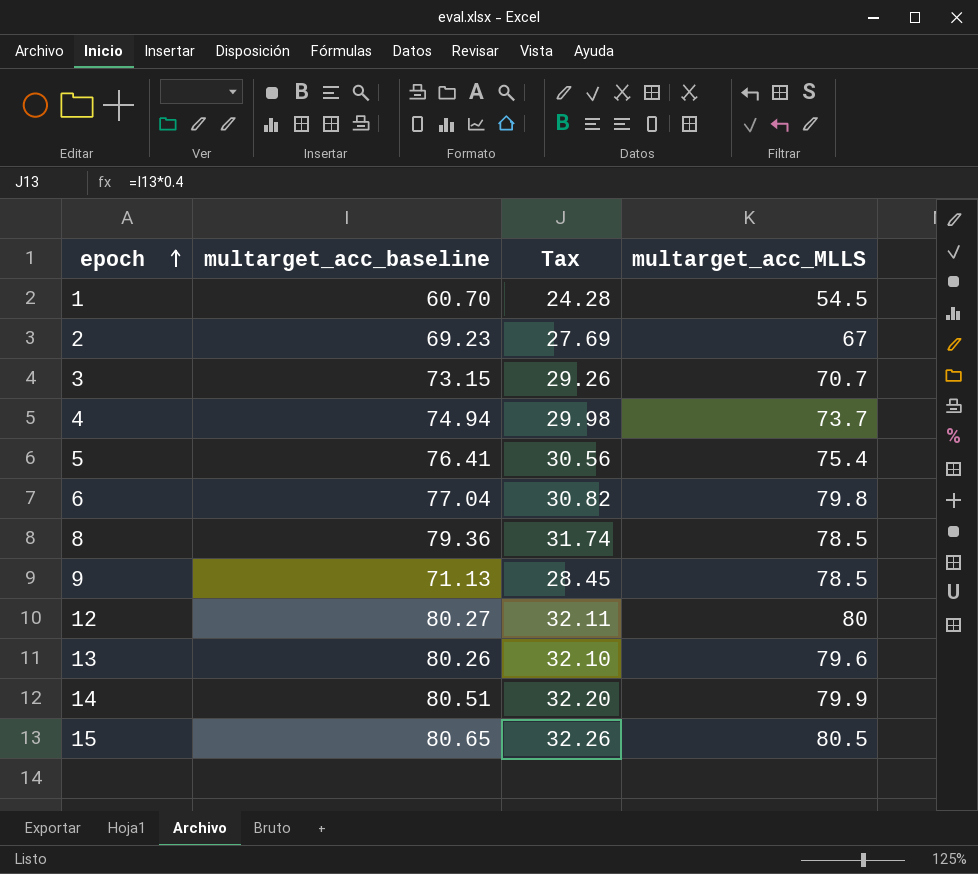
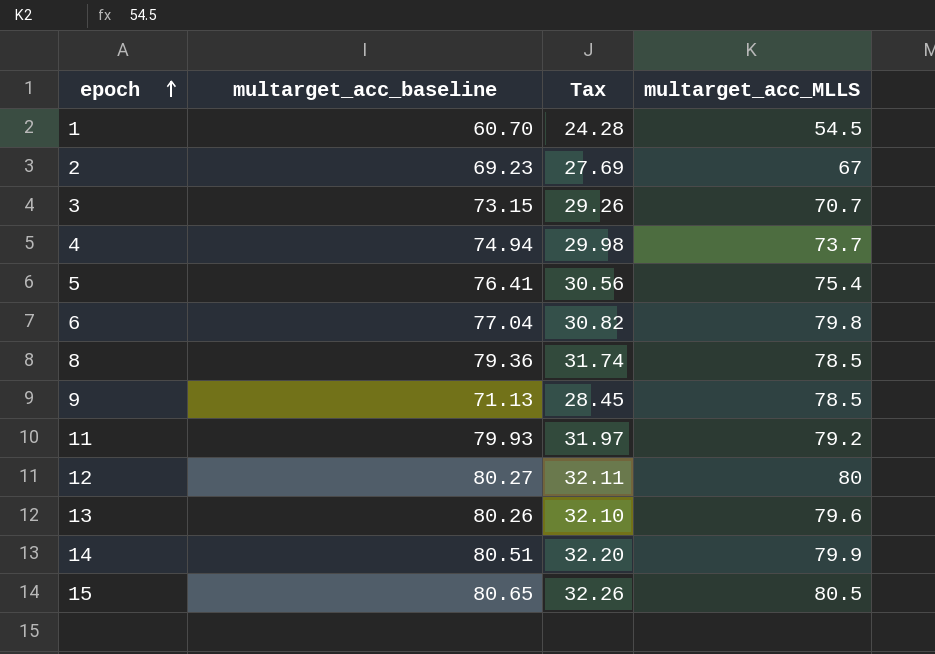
row 11: none -> 79.93 | 31.97 | 79.2

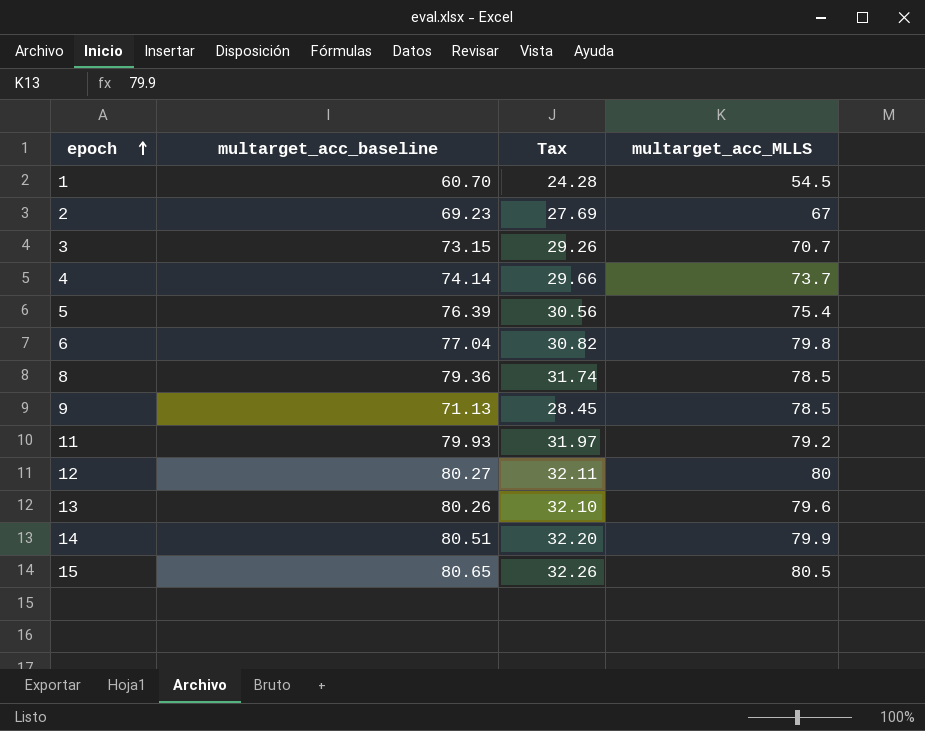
4 | multarget_acc_baseline: 74.94 -> 74.14
4 | Tax: 29.98 -> 29.66
5 | multarget_acc_baseline: 76.41 -> 76.39

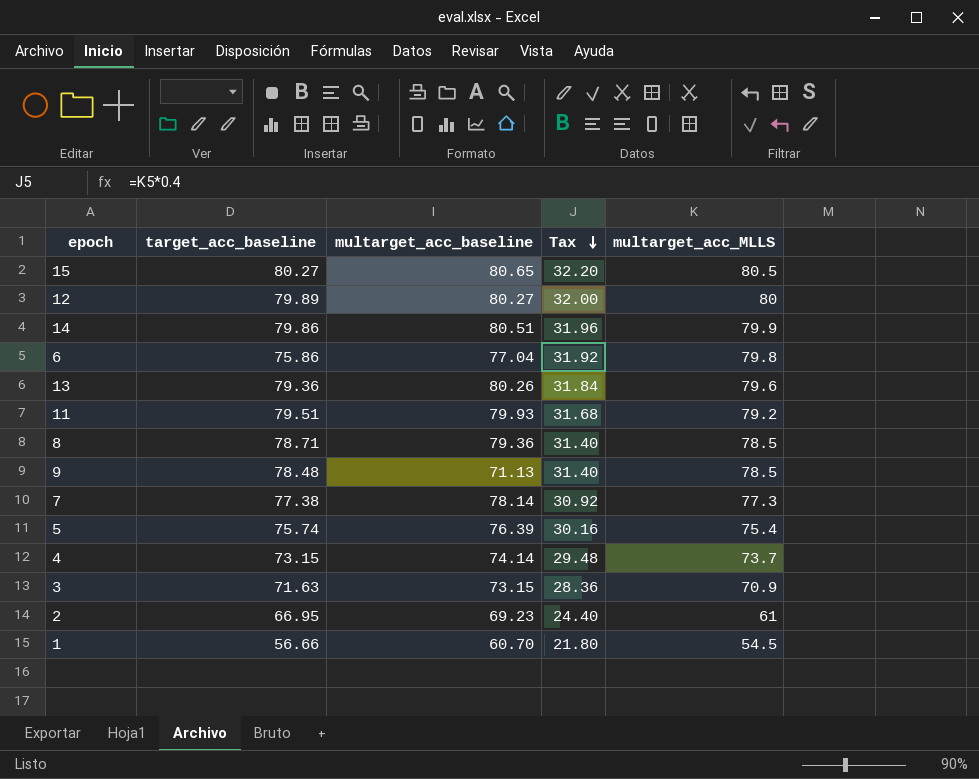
row order: epoch ascending -> Tax descending
column target_acc_baseline | position: none -> 2
column Tax | formula: [multarget_acc_baseline] * 0.4 -> [multarget_acc_MLLS] * 0.4
row 7: none -> 77.38 | 78.14 | 30.92 | 77.3
3 | multarget_acc_MLLS: 70.7 -> 70.9
2 | multarget_acc_MLLS: 67 -> 61

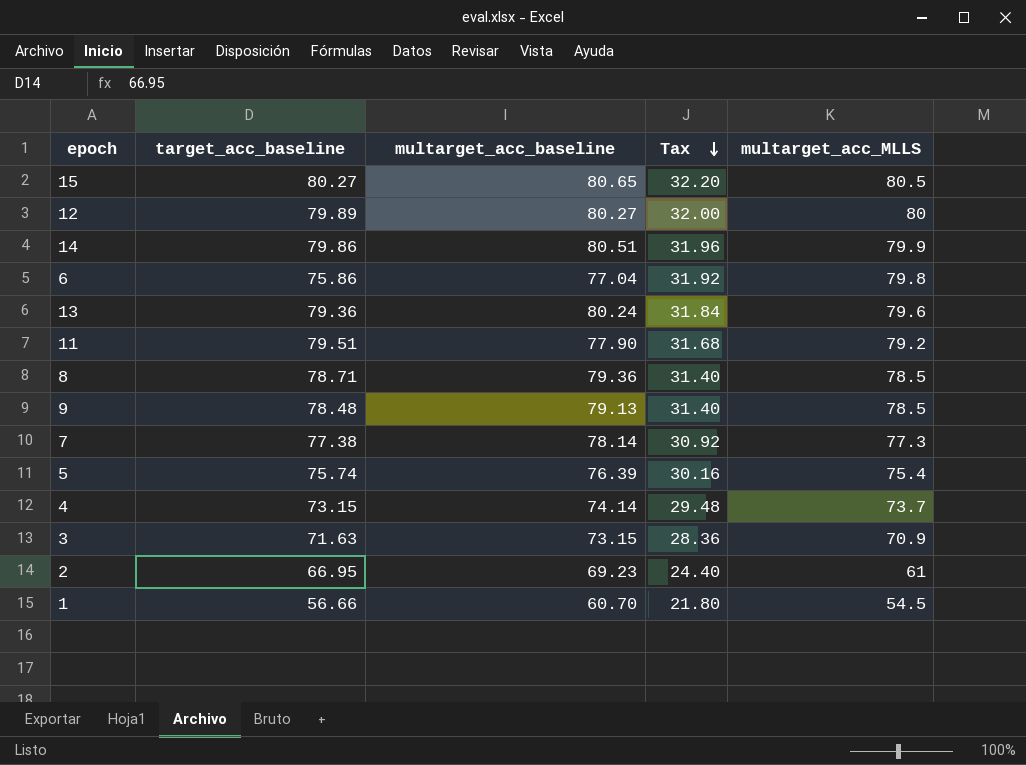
13 | multarget_acc_baseline: 80.26 -> 80.24
11 | multarget_acc_baseline: 79.93 -> 77.90
9 | multarget_acc_baseline: 71.13 -> 79.13

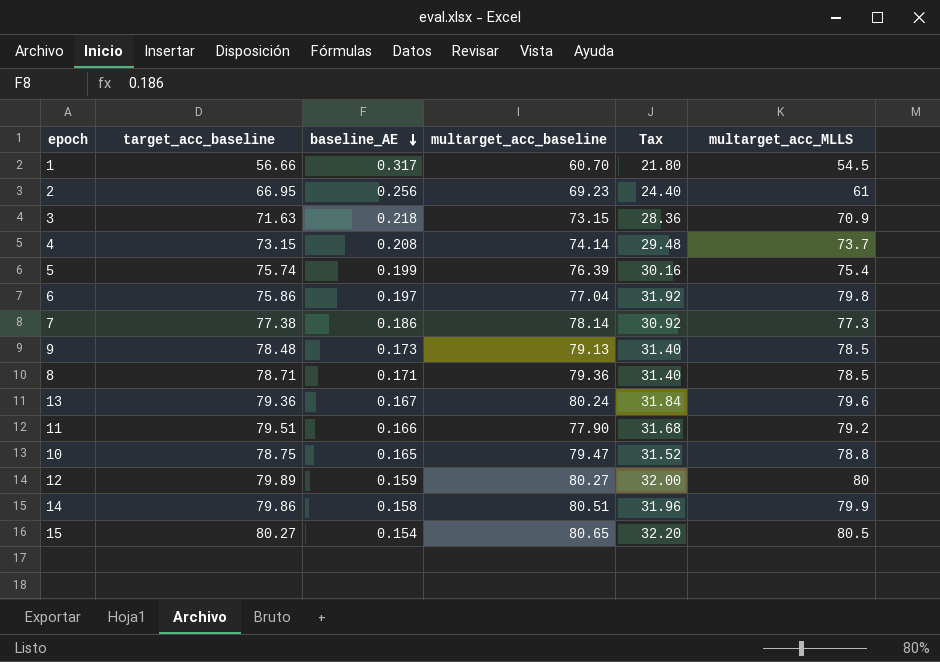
row order: Tax descending -> baseline_AE descending
column baseline_AE | position: none -> 3
row 10: none -> 78.75 | 0.165 | 79.47 | 31.52 | 78.8

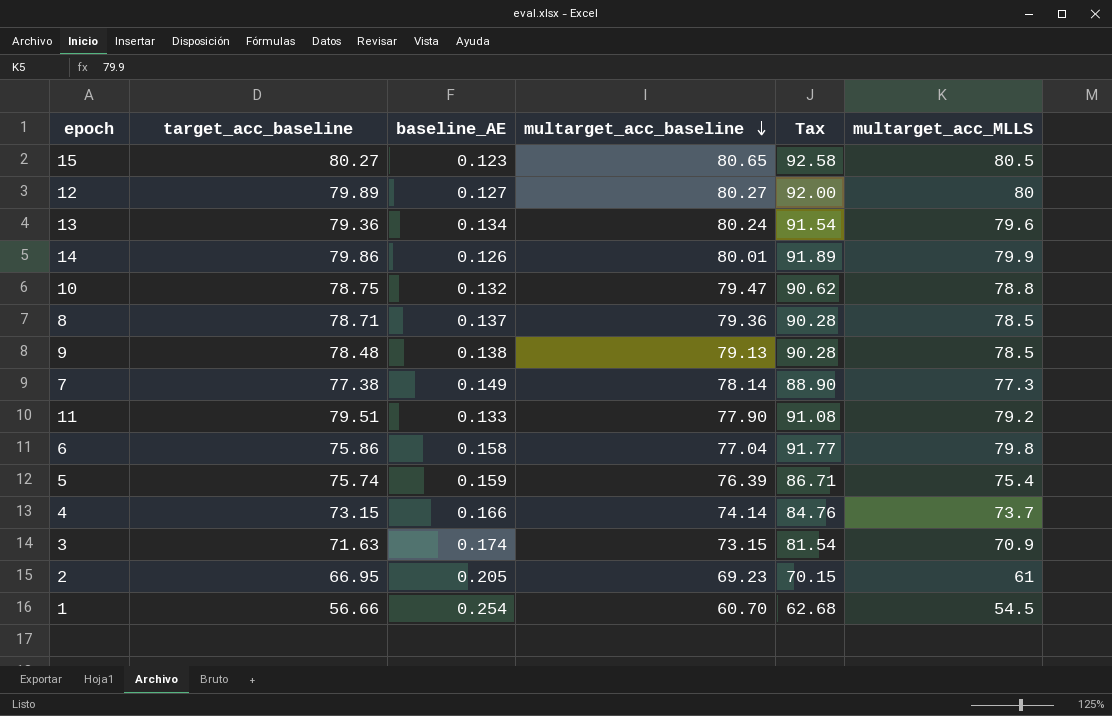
row order: baseline_AE descending -> multarget_acc_baseline descending
column Tax | formula: [multarget_acc_MLLS] * 0.4 -> [multarget_acc_MLLS] * 1.15
15 | baseline_AE: 0.154 -> 0.123
12 | baseline_AE: 0.159 -> 0.127
13 | baseline_AE: 0.167 -> 0.134
14 | baseline_AE: 0.158 -> 0.126
14 | multarget_acc_baseline: 80.51 -> 80.01
10 | baseline_AE: 0.165 -> 0.132
8 | baseline_AE: 0.171 -> 0.137
9 | baseline_AE: 0.173 -> 0.138
7 | baseline_AE: 0.186 -> 0.149
11 | baseline_AE: 0.166 -> 0.133
6 | baseline_AE: 0.197 -> 0.158
5 | baseline_AE: 0.199 -> 0.159
4 | baseline_AE: 0.208 -> 0.166
3 | baseline_AE: 0.218 -> 0.174
2 | baseline_AE: 0.256 -> 0.205
1 | baseline_AE: 0.317 -> 0.254

